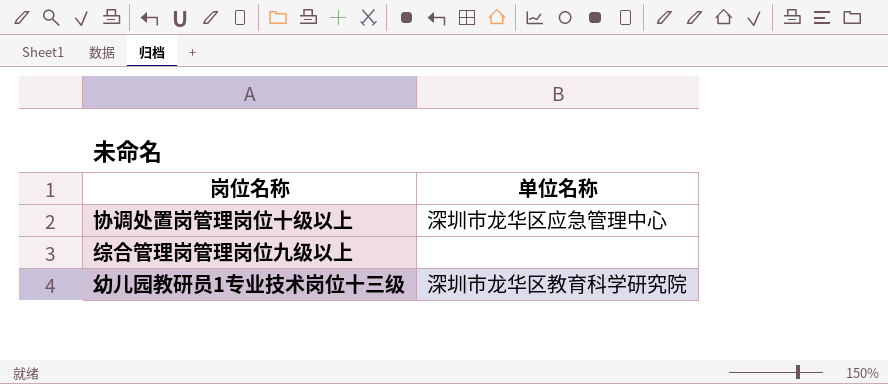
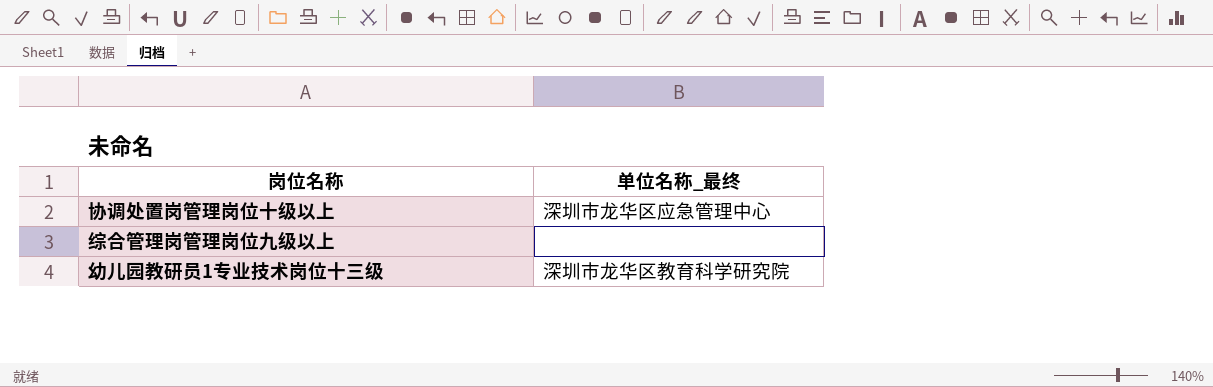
column name: 单位名称 -> 单位名称_最终

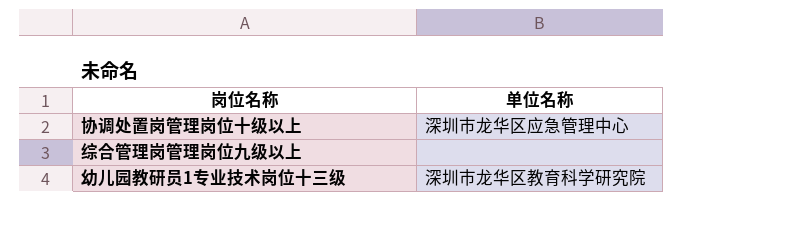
column name: 单位名称_最终 -> 单位名称

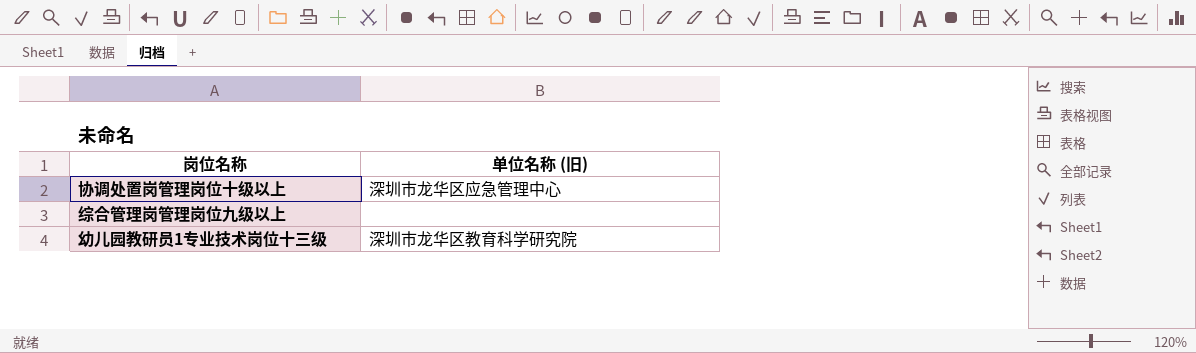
column name: 单位名称 -> 单位名称 (旧)

